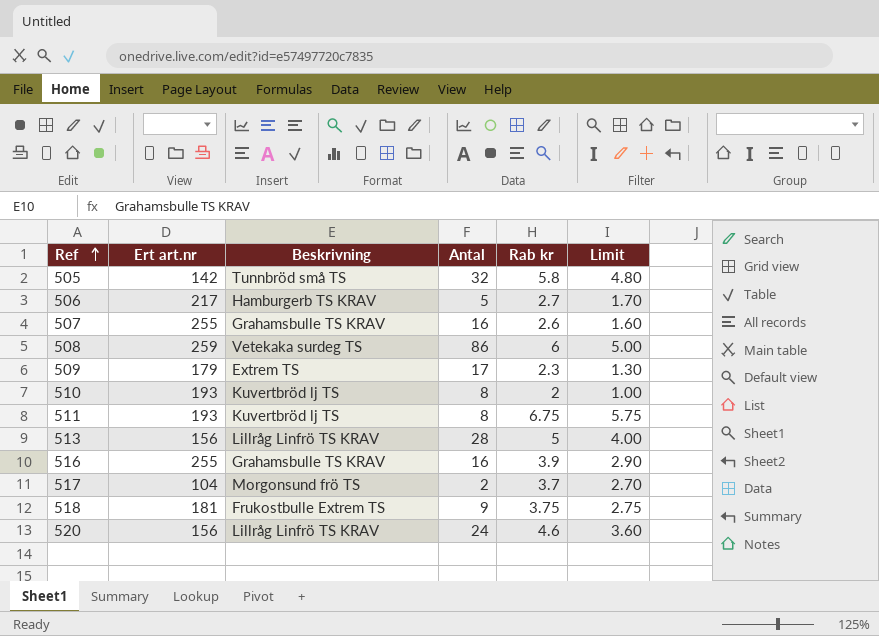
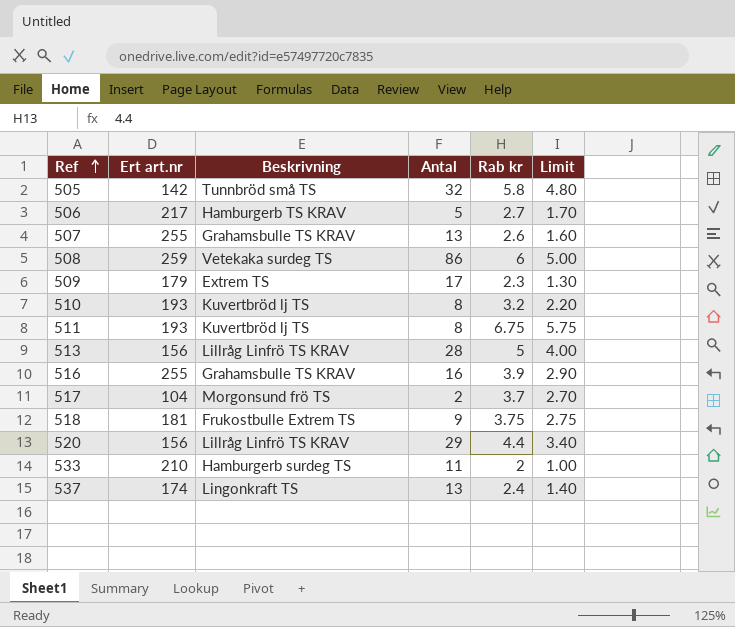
507 | Antal: 16 -> 13
510 | Rab kr: 2 -> 3.2
510 | Limit: 1.00 -> 2.20
520 | Antal: 24 -> 29
520 | Rab kr: 4.6 -> 4.4
520 | Limit: 3.60 -> 3.40
row 533: none -> 210 | Hamburgerb surdeg TS | 11 | 2 | 1.00
row 537: none -> 174 | Lingonkraft TS | 13 | 2.4 | 1.40

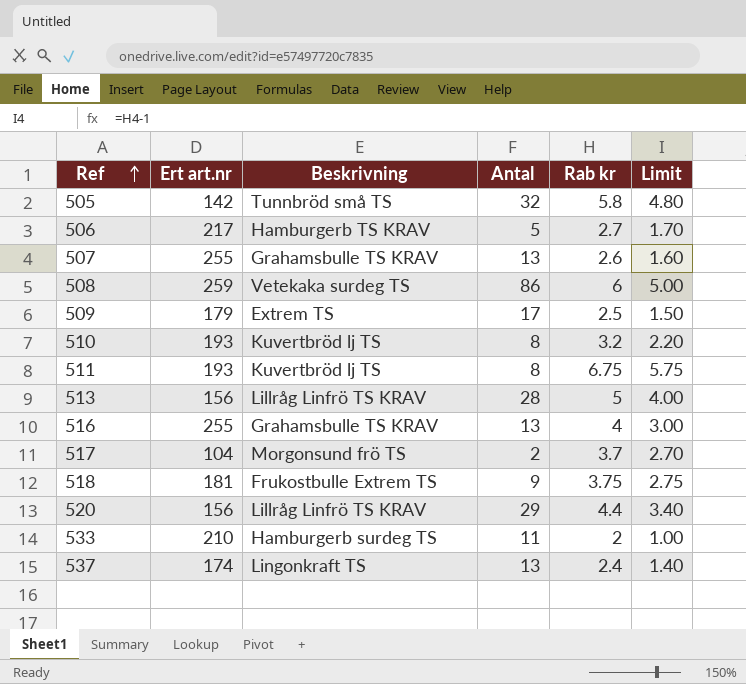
509 | Rab kr: 2.3 -> 2.5
509 | Limit: 1.30 -> 1.50
516 | Antal: 16 -> 13
516 | Rab kr: 3.9 -> 4
516 | Limit: 2.90 -> 3.00

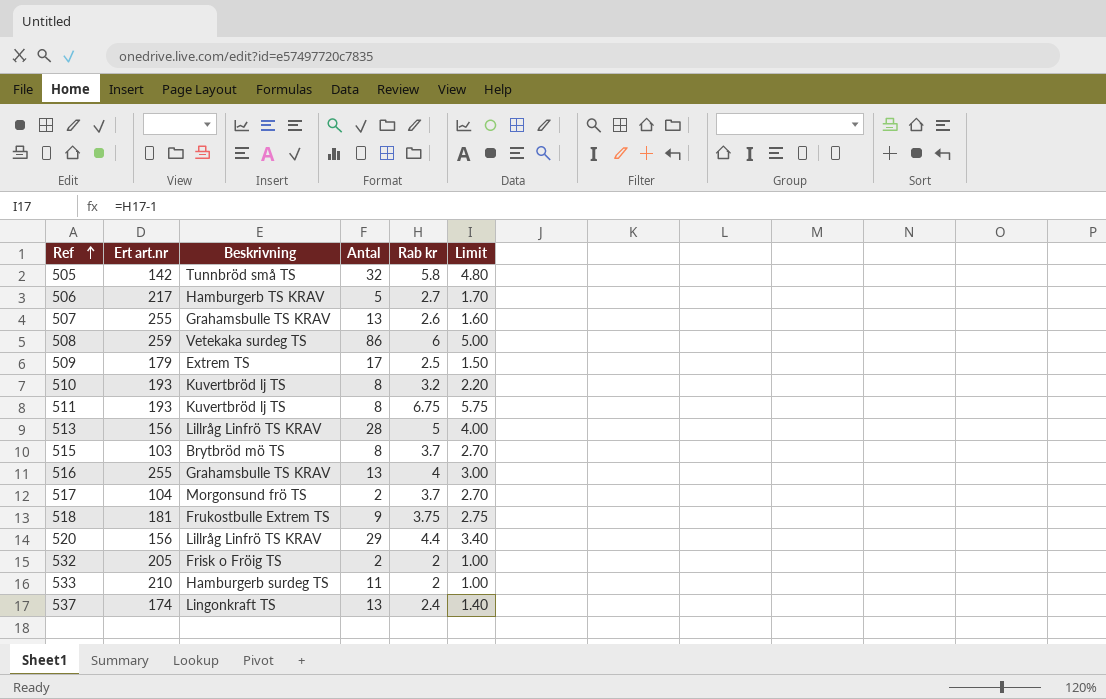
row 515: none -> 103 | Brytbröd mö TS | 8 | 3.7 | 2.70
row 532: none -> 205 | Frisk o Fröig TS | 2 | 2 | 1.00

